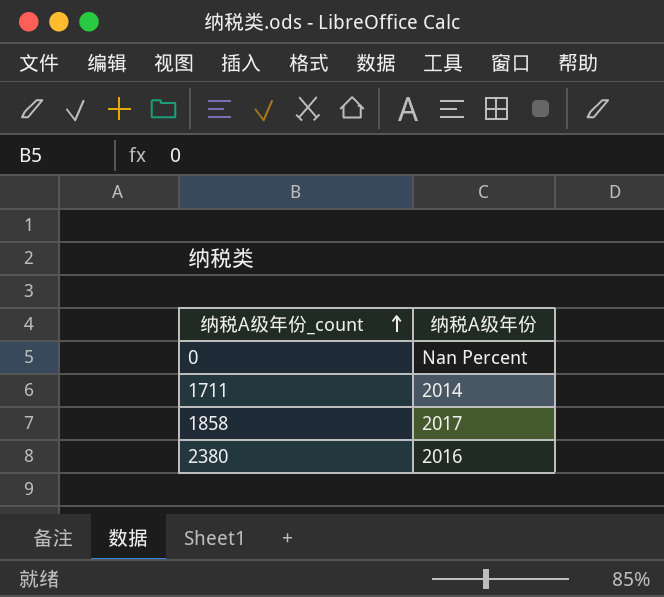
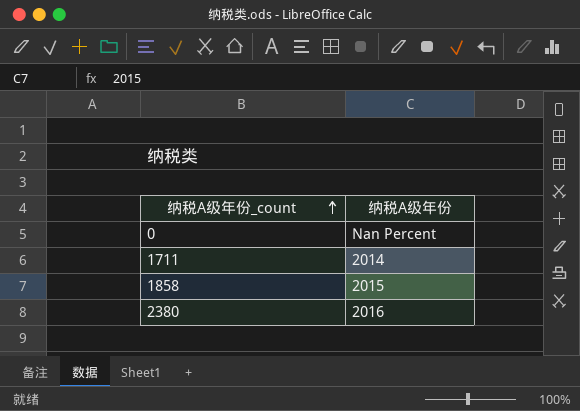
1858 | 纳税A级年份: 2017 -> 2015

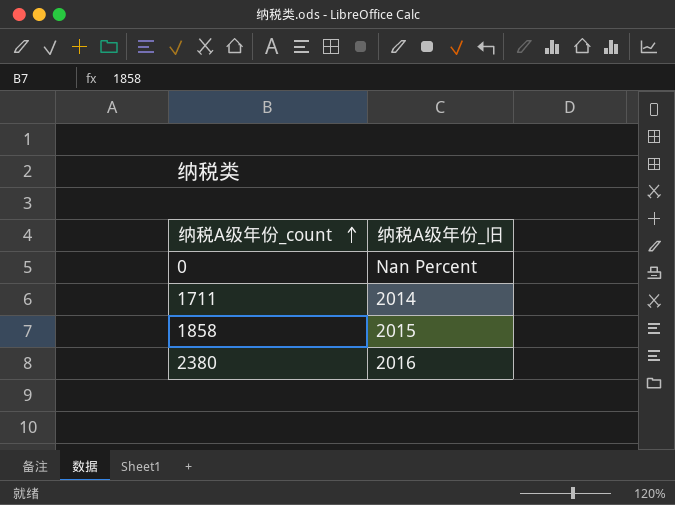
column name: 纳税A级年份 -> 纳税A级年份_旧

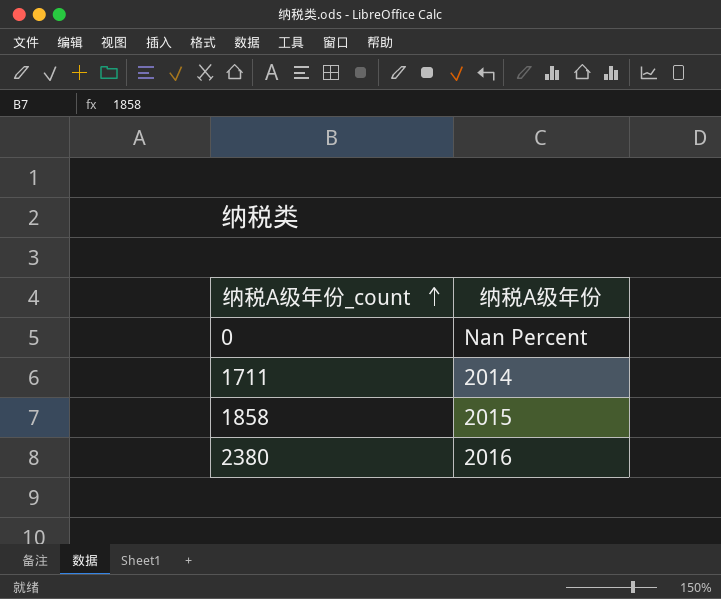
column name: 纳税A级年份_旧 -> 纳税A级年份

